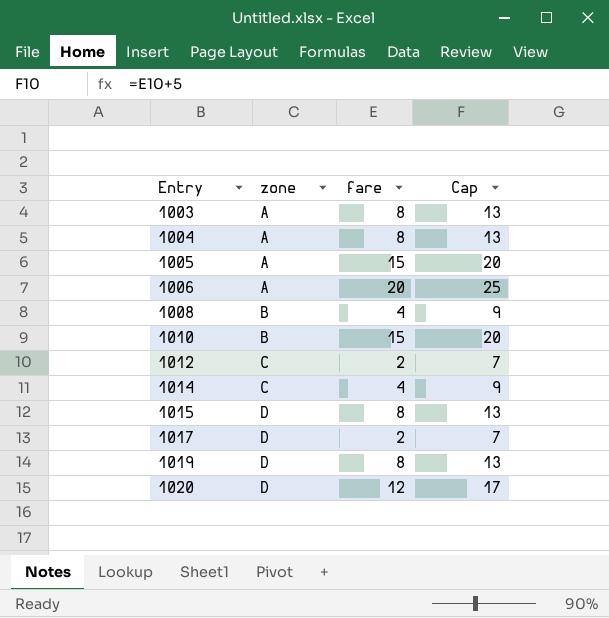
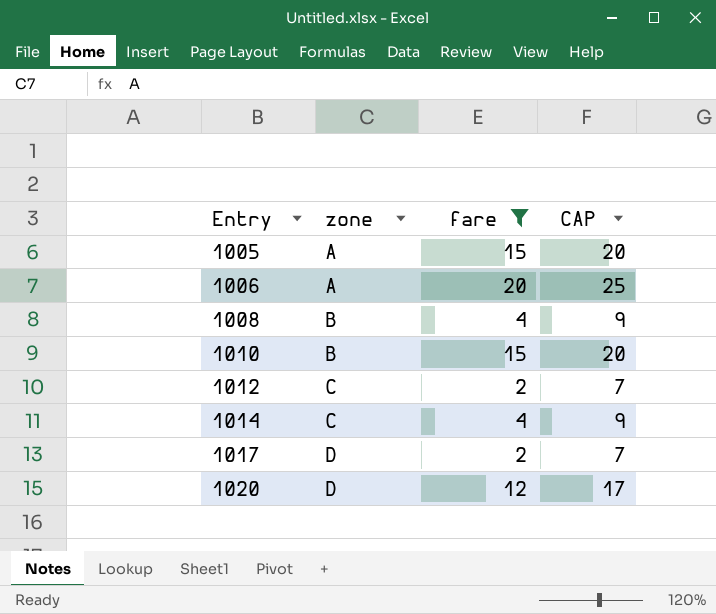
filter: none -> fare != 8
column name: Cap -> CAP

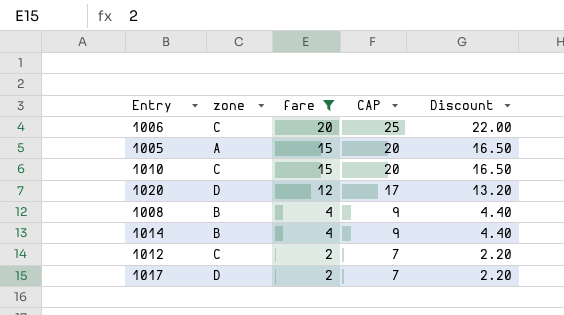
row order: Entry ascending -> fare descending
column Discount | formula: none -> [fare] * 1.1
1006 | zone: A -> C
1010 | zone: B -> C
1014 | zone: C -> B

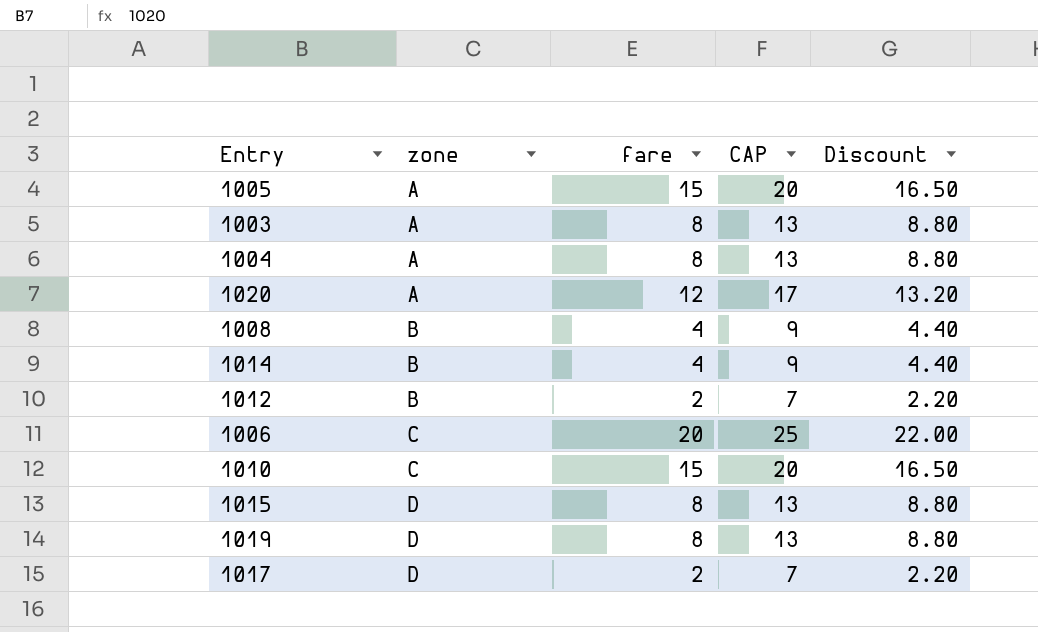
filter: fare != 8 -> none
row order: fare descending -> zone ascending
1020 | zone: D -> A
1012 | zone: C -> B

